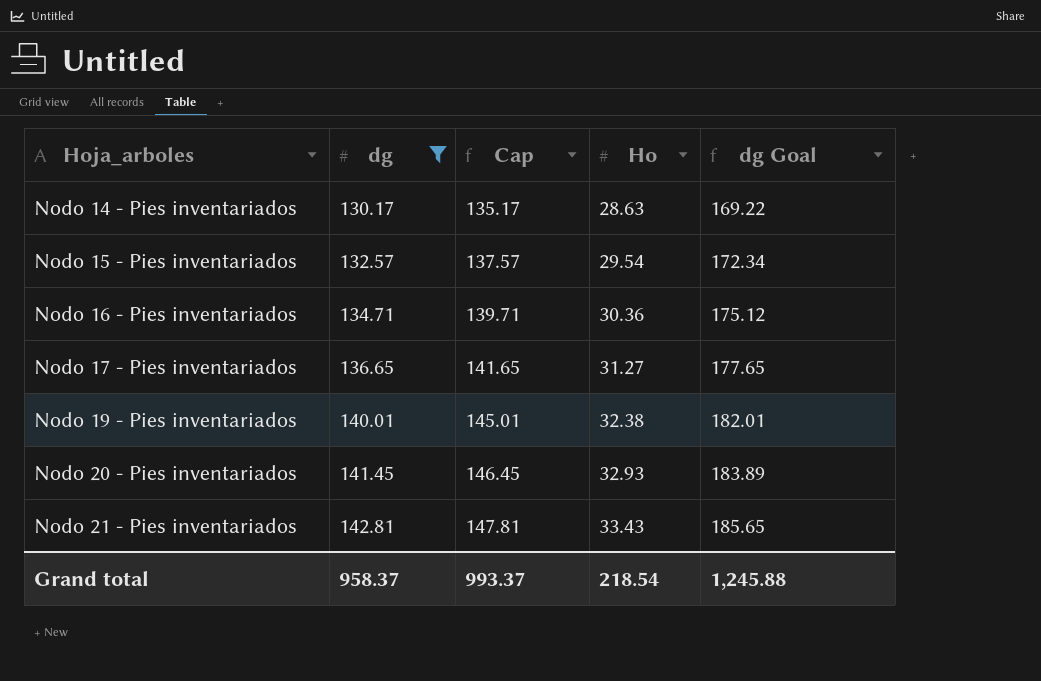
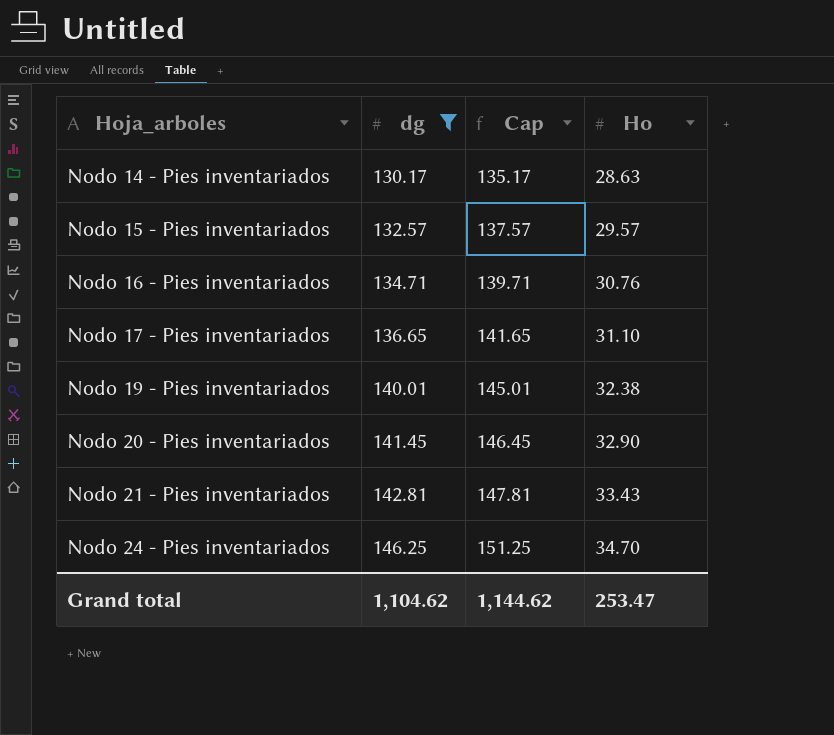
column dg Goal | formula: [dg] * 1.3 -> none
Nodo 15 - Pies inventariados | Ho: 29.54 -> 29.57
Nodo 16 - Pies inventariados | Ho: 30.36 -> 30.76
Nodo 17 - Pies inventariados | Ho: 31.27 -> 31.10
Nodo 20 - Pies inventariados | Ho: 32.93 -> 32.90
row Nodo 24 - Pies inventariados: none -> 146.25 | 151.25 | 34.70
Grand total | dg: 958.37 -> 1,104.62
Grand total | Cap: 993.37 -> 1,144.62
Grand total | Ho: 218.54 -> 253.47

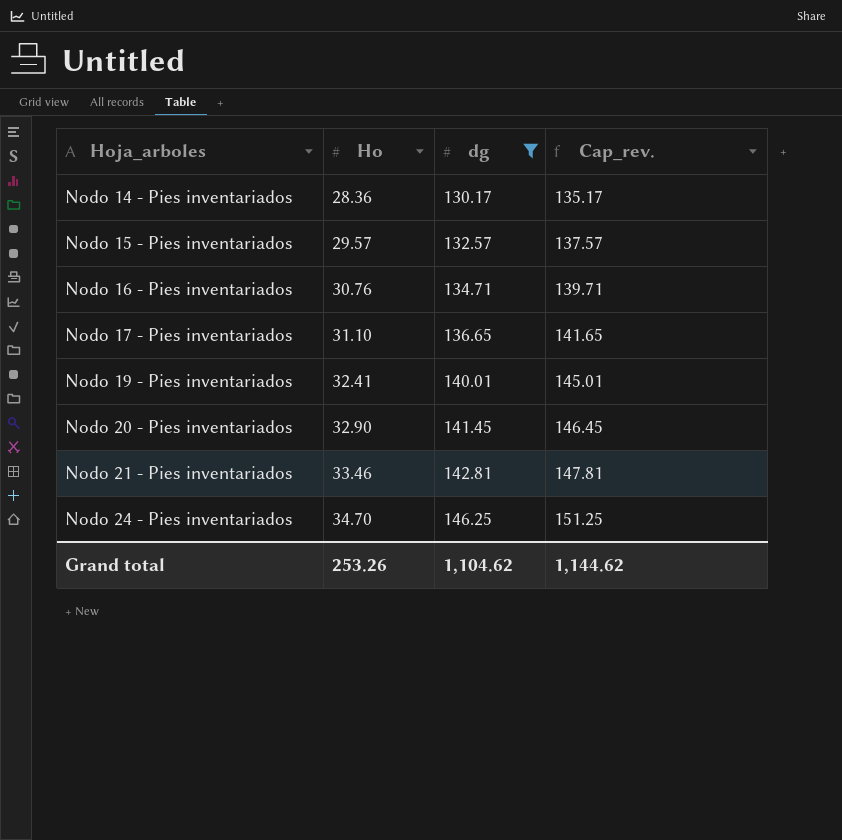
column Ho | position: 4 -> 2
column name: Cap -> Cap_rev.
Nodo 14 - Pies inventariados | Ho: 28.63 -> 28.36
Nodo 19 - Pies inventariados | Ho: 32.38 -> 32.41
Nodo 21 - Pies inventariados | Ho: 33.43 -> 33.46
Grand total | Ho: 253.47 -> 253.26

